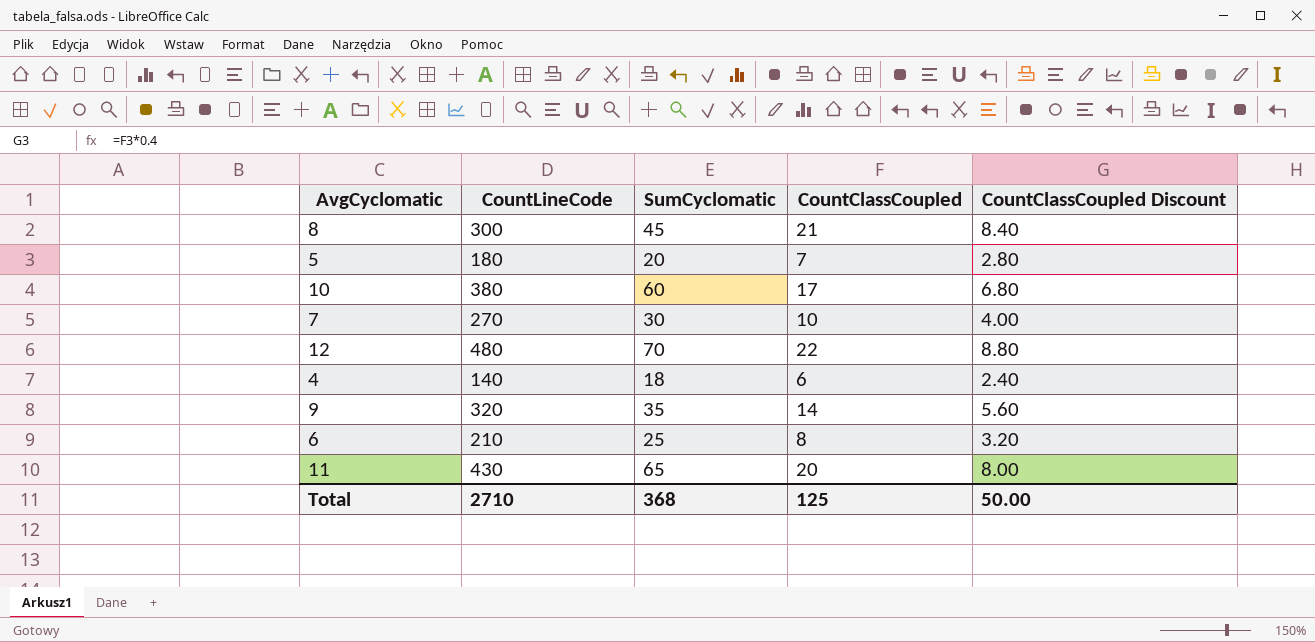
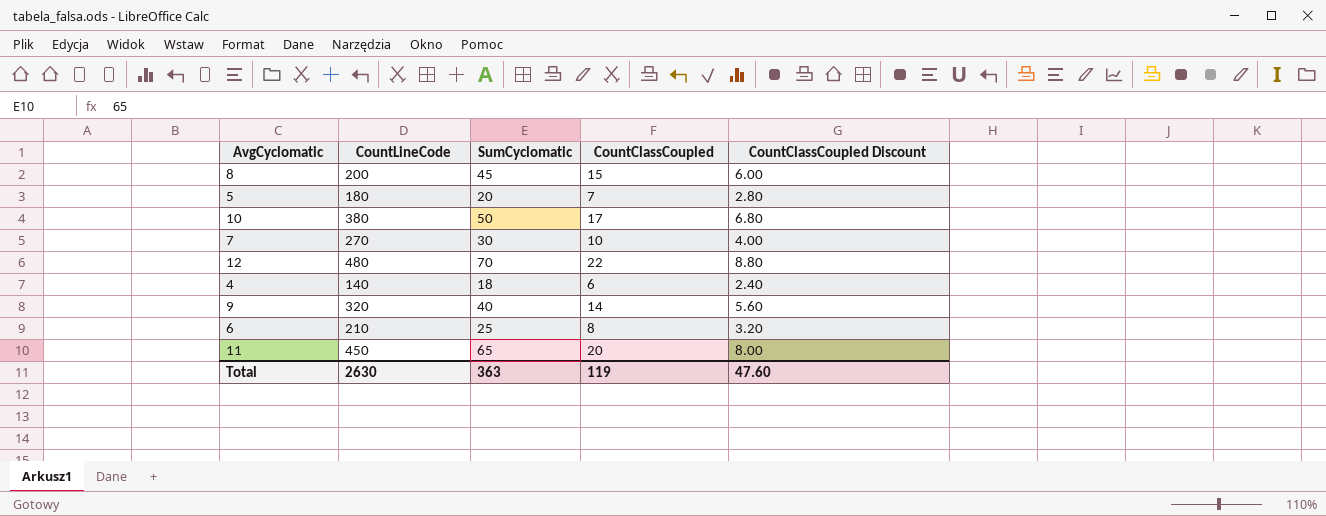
8 | CountLineCode: 300 -> 200
8 | CountClassCoupled: 21 -> 15
8 | CountClassCoupled Discount: 8.40 -> 6.00
10 | SumCyclomatic: 60 -> 50
9 | SumCyclomatic: 35 -> 40
11 | CountLineCode: 430 -> 450
Total | CountLineCode: 2710 -> 2630
Total | SumCyclomatic: 368 -> 363
Total | CountClassCoupled: 125 -> 119
Total | CountClassCoupled Discount: 50.00 -> 47.60

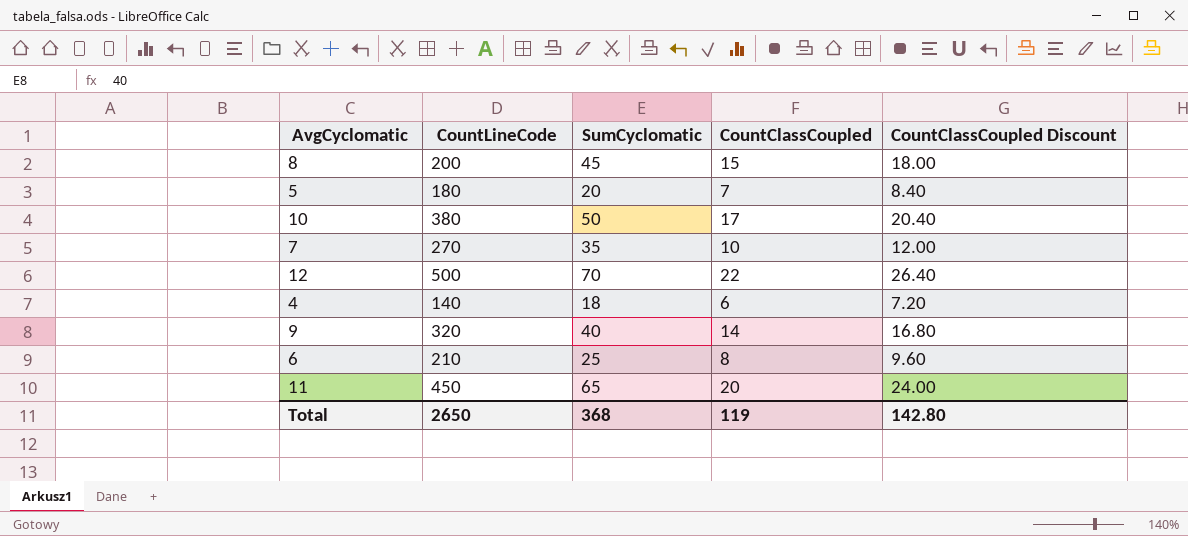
column CountClassCoupled Discount | formula: [CountClassCoupled] * 0.4 -> [CountClassCoupled] * 1.2
7 | SumCyclomatic: 30 -> 35
12 | CountLineCode: 480 -> 500
Total | CountLineCode: 2630 -> 2650
Total | SumCyclomatic: 363 -> 368
Total | CountClassCoupled Discount: 47.60 -> 142.80

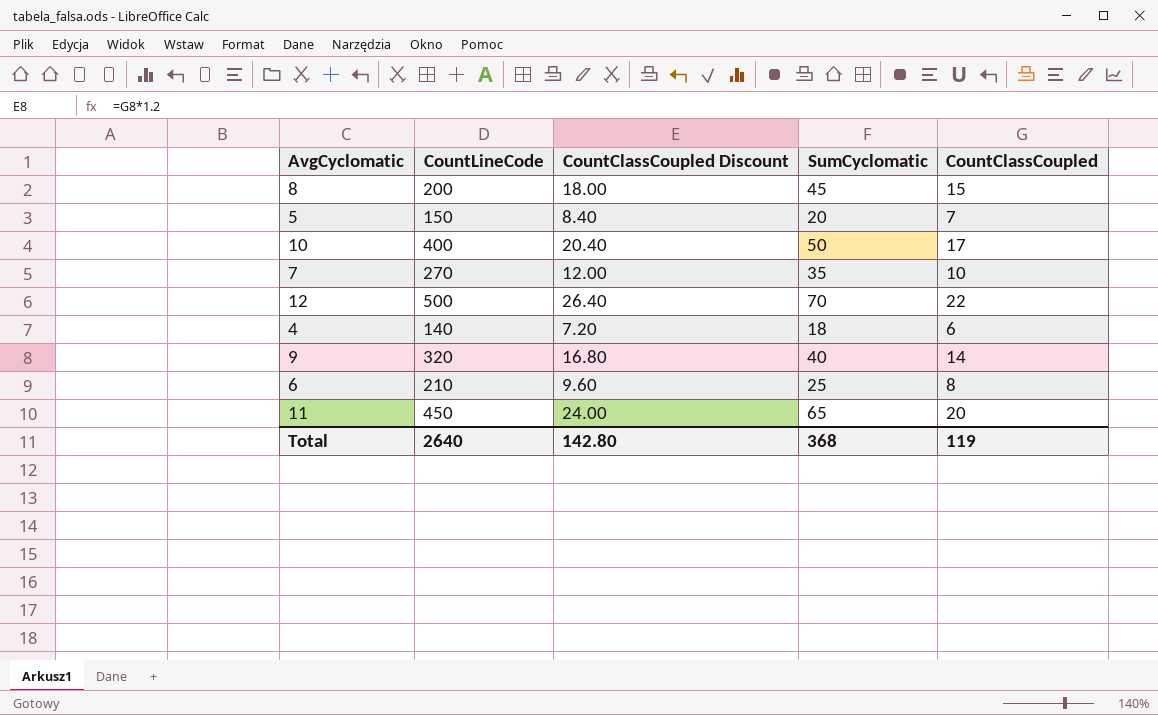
column CountClassCoupled Discount | position: 5 -> 3
5 | CountLineCode: 180 -> 150
10 | CountLineCode: 380 -> 400
Total | CountLineCode: 2650 -> 2640

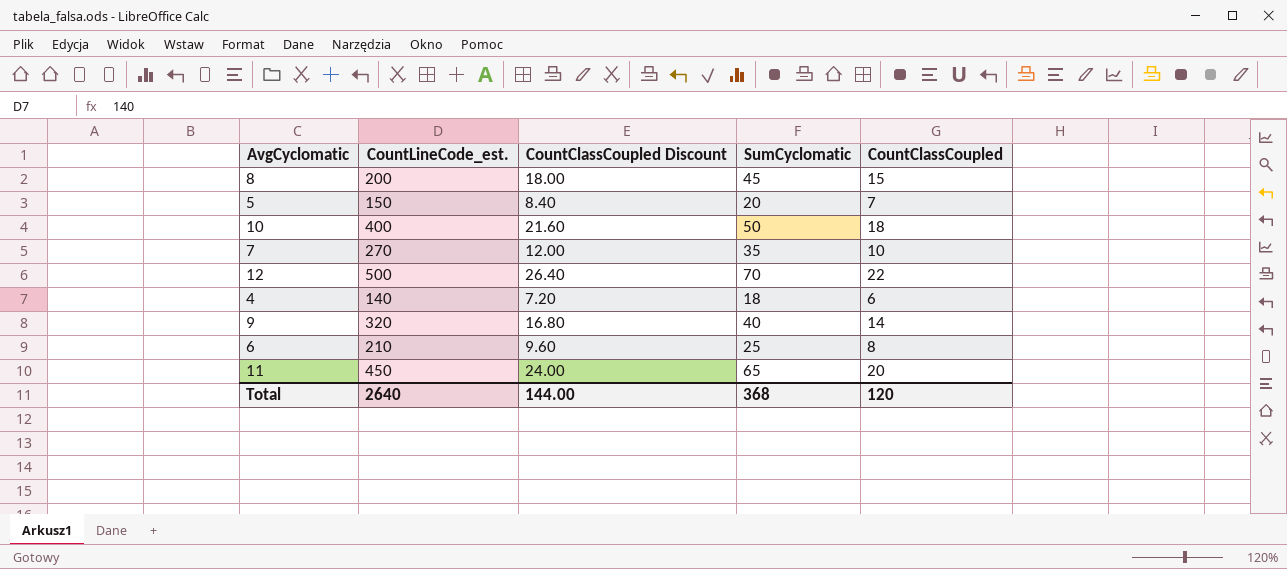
column name: CountLineCode -> CountLineCode_est.
10 | CountClassCoupled Discount: 20.40 -> 21.60
10 | CountClassCoupled: 17 -> 18
Total | CountClassCoupled Discount: 142.80 -> 144.00
Total | CountClassCoupled: 119 -> 120

